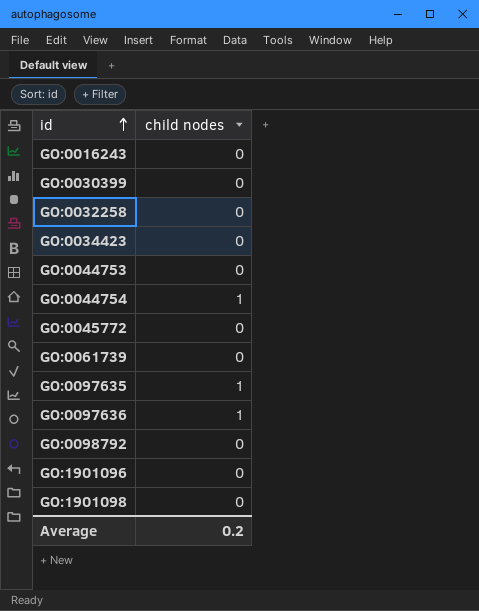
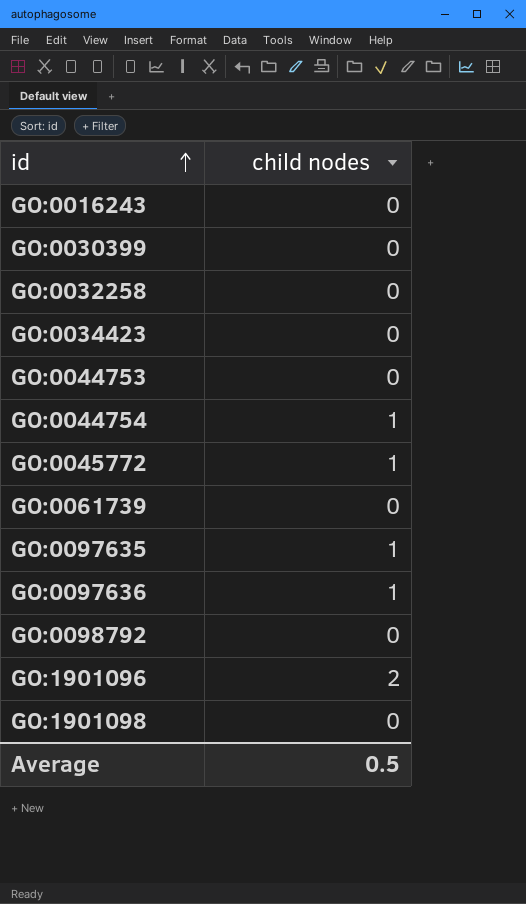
GO:0045772 | child nodes: 0 -> 1
GO:1901096 | child nodes: 0 -> 2
Average | child nodes: 0.2 -> 0.5

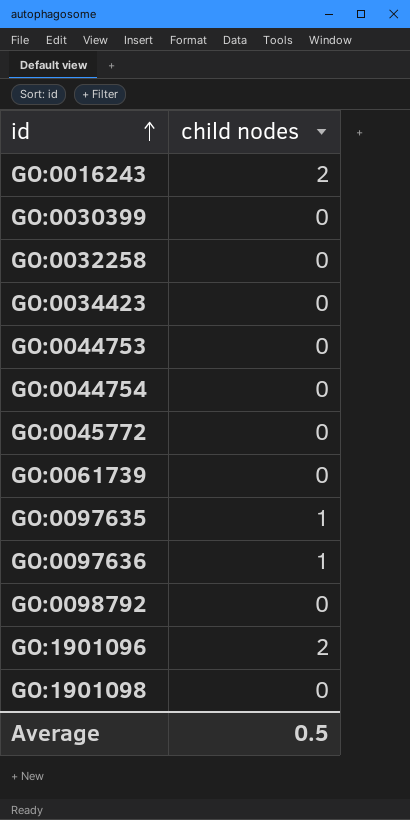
GO:0016243 | child nodes: 0 -> 2
GO:0044754 | child nodes: 1 -> 0
GO:0045772 | child nodes: 1 -> 0

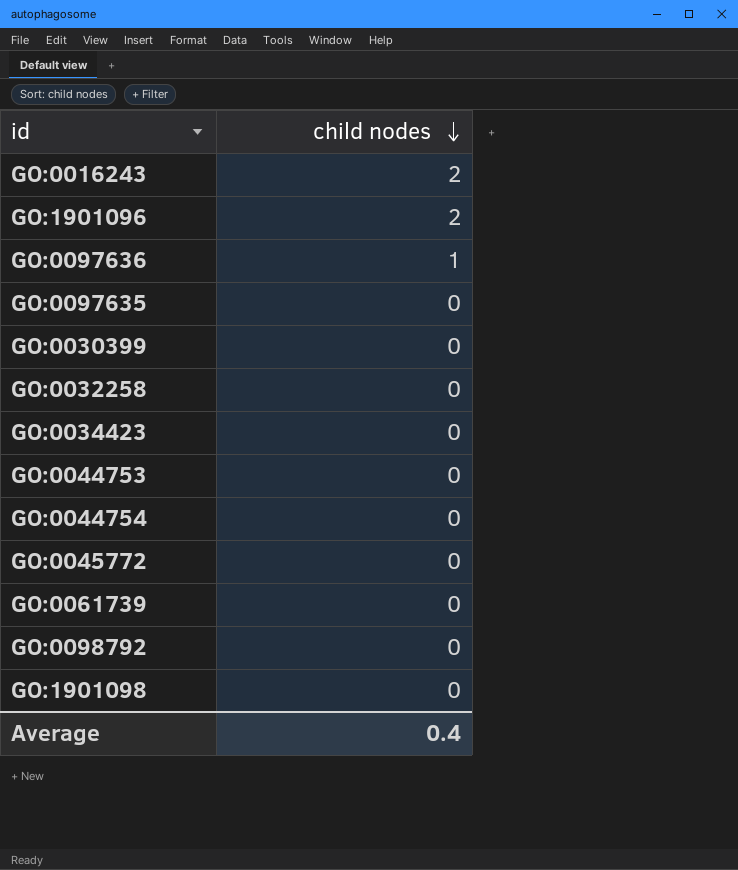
row order: id ascending -> child nodes descending
GO:0097635 | child nodes: 1 -> 0
Average | child nodes: 0.5 -> 0.4

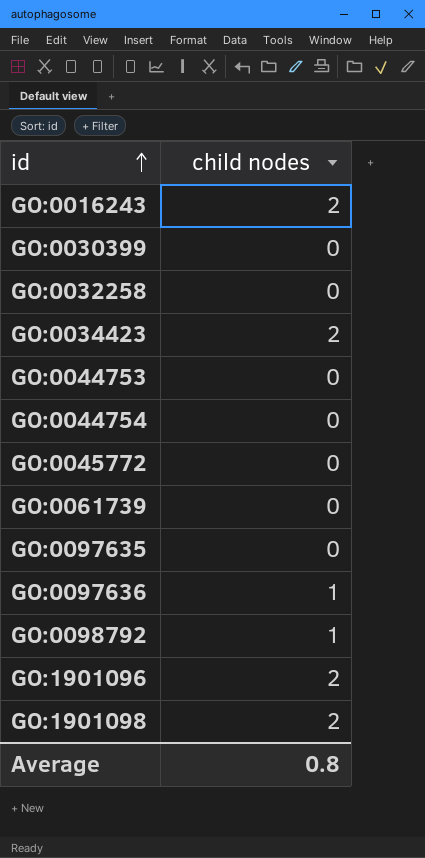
row order: child nodes descending -> id ascending
GO:0034423 | child nodes: 0 -> 2
GO:0098792 | child nodes: 0 -> 1
GO:1901098 | child nodes: 0 -> 2
Average | child nodes: 0.4 -> 0.8

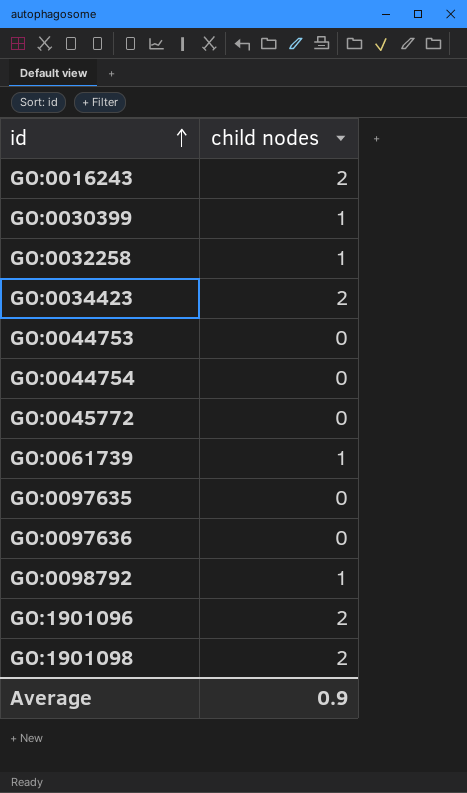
GO:0030399 | child nodes: 0 -> 1
GO:0032258 | child nodes: 0 -> 1
GO:0061739 | child nodes: 0 -> 1
GO:0097636 | child nodes: 1 -> 0
Average | child nodes: 0.8 -> 0.9

